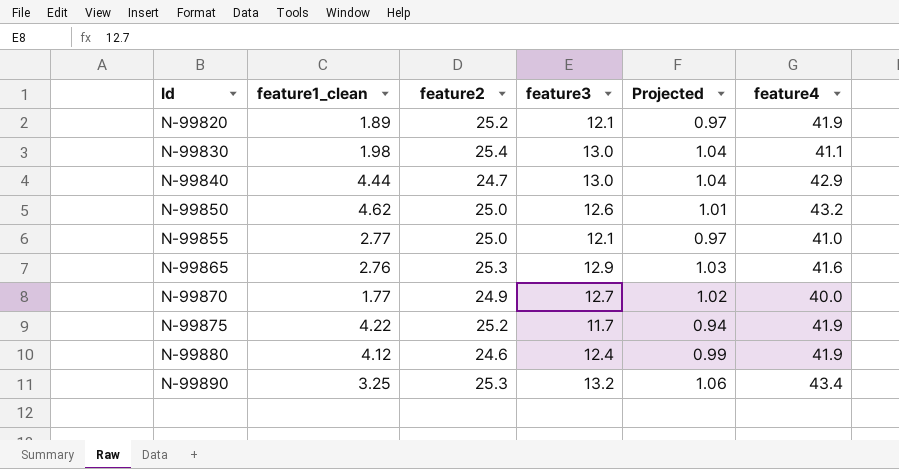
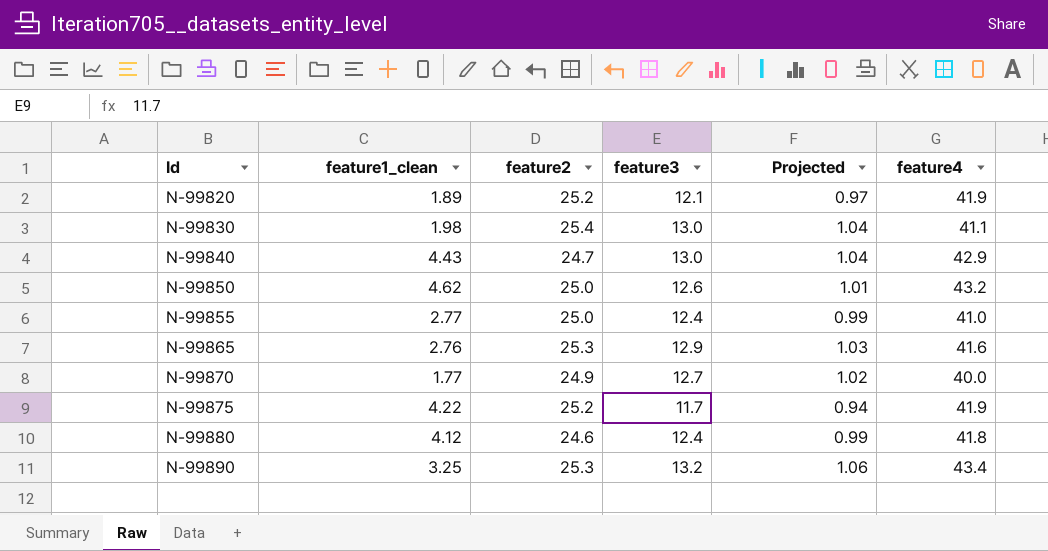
N-99840 | feature1_clean: 4.44 -> 4.43
N-99855 | feature3: 12.1 -> 12.4
N-99855 | Projected: 0.97 -> 0.99
N-99880 | feature4: 41.9 -> 41.8

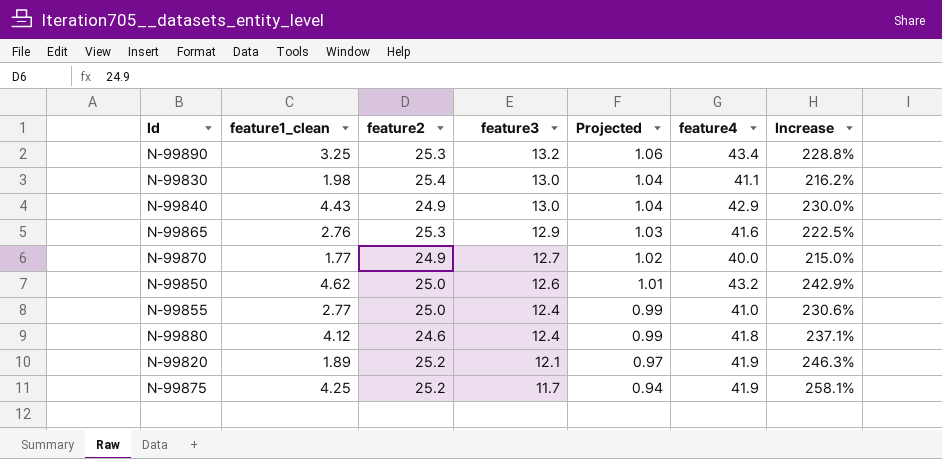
row order: Id ascending -> feature3 descending
column Increase | formula: none -> ([feature4] - [feature3]) / [feature3]
N-99840 | feature2: 24.7 -> 24.9
N-99875 | feature1_clean: 4.22 -> 4.25

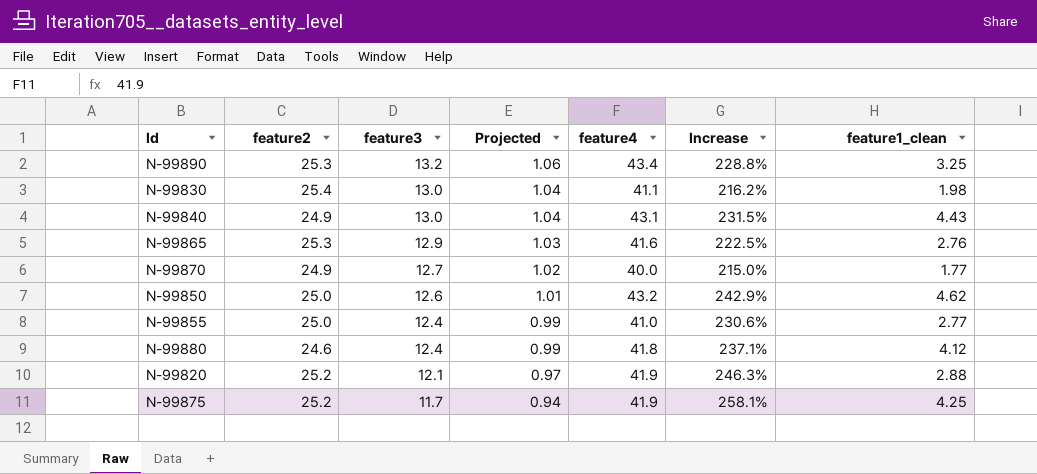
column feature1_clean | position: 2 -> 7
N-99840 | feature4: 42.9 -> 43.1
N-99840 | Increase: 230.0% -> 231.5%
N-99820 | feature1_clean: 1.89 -> 2.88

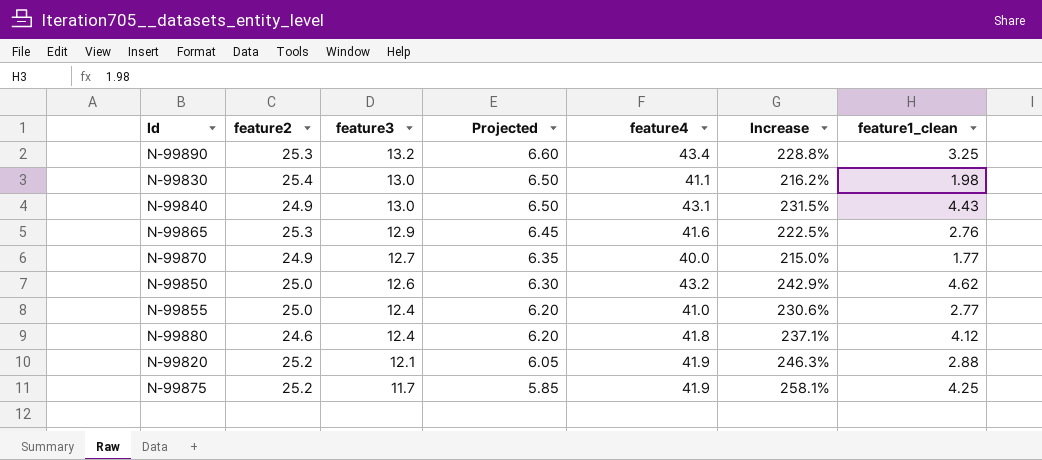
column Projected | formula: [feature3] * 0.08 -> [feature3] * 0.5

